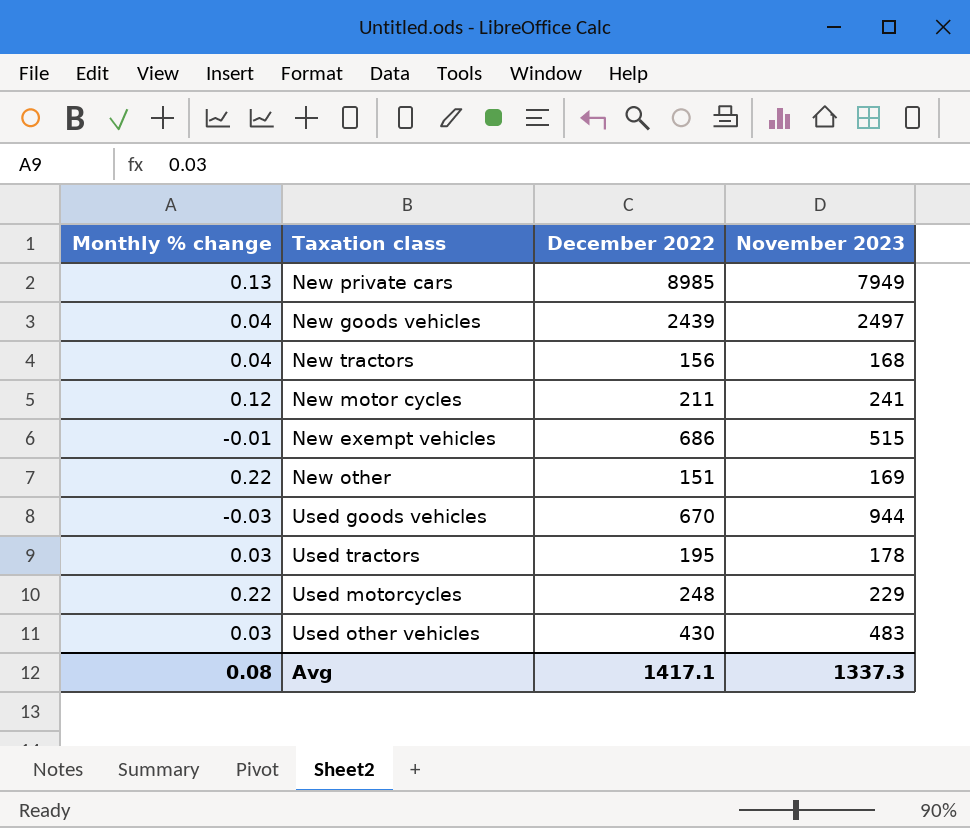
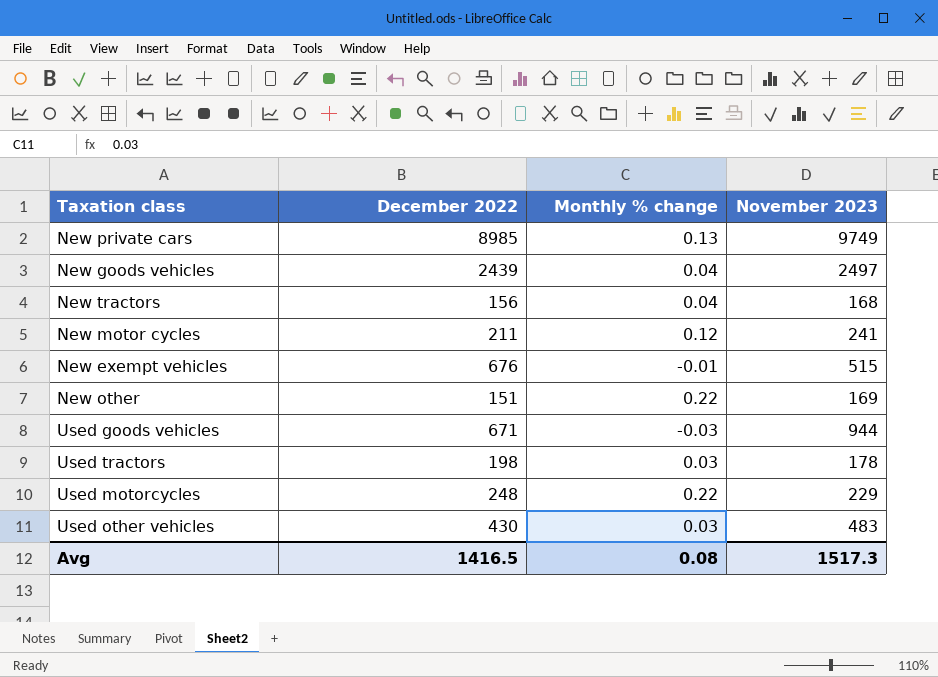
column Monthly % change | position: 1 -> 3
New private cars | November 2023: 7949 -> 9749
New exempt vehicles | December 2022: 686 -> 676
Used goods vehicles | December 2022: 670 -> 671
Used tractors | December 2022: 195 -> 198
Avg | December 2022: 1417.1 -> 1416.5
Avg | November 2023: 1337.3 -> 1517.3

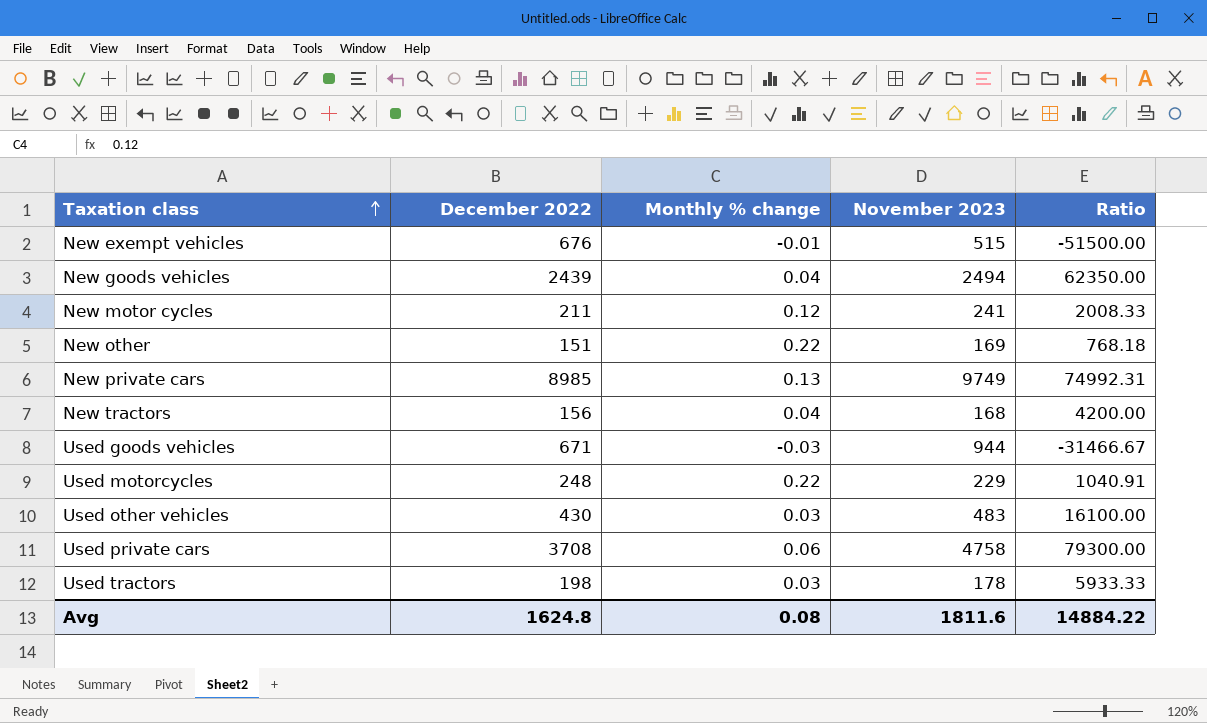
row order: none -> Taxation class ascending
column Ratio | formula: none -> [November 2023] / [Monthly % change]
New goods vehicles | November 2023: 2497 -> 2494
row Used private cars: none -> 3708 | 0.06 | 4758 | 79300.00
Avg | December 2022: 1416.5 -> 1624.8
Avg | November 2023: 1517.3 -> 1811.6

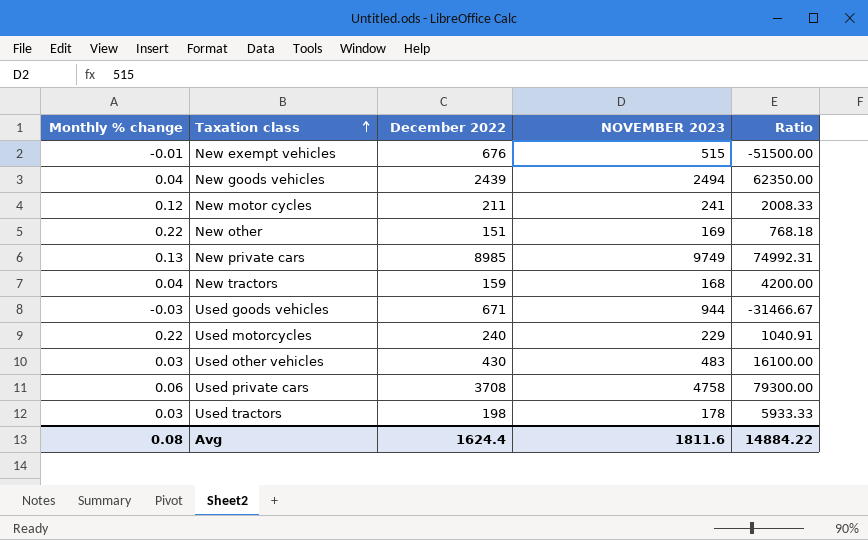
column Monthly % change | position: 3 -> 1
column name: November 2023 -> NOVEMBER 2023
New tractors | December 2022: 156 -> 159
Used motorcycles | December 2022: 248 -> 240
Avg | December 2022: 1624.8 -> 1624.4

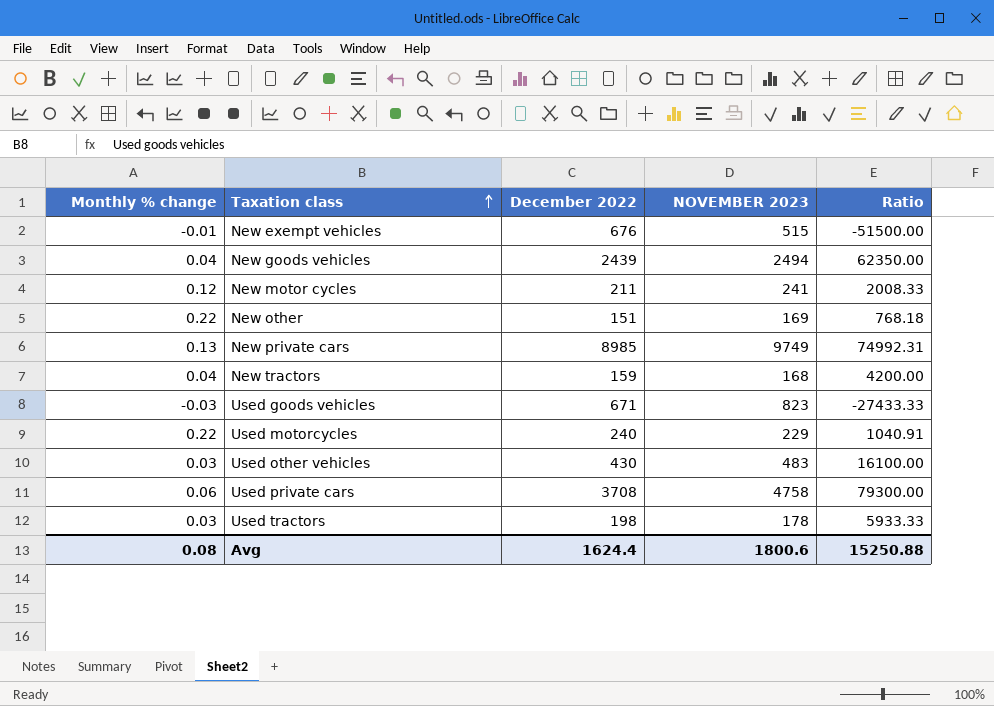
Used goods vehicles | NOVEMBER 2023: 944 -> 823
Used goods vehicles | Ratio: -31466.67 -> -27433.33
Avg | NOVEMBER 2023: 1811.6 -> 1800.6
Avg | Ratio: 14884.22 -> 15250.88

